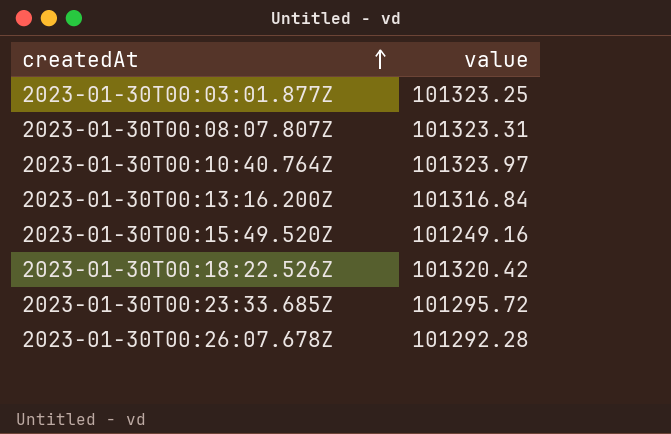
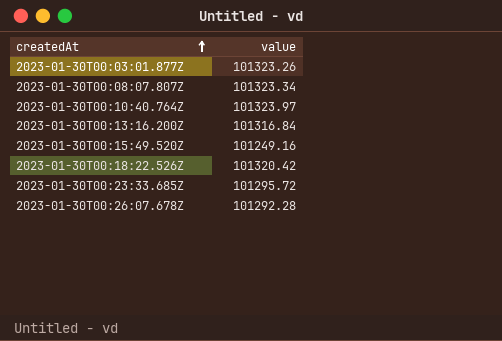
2023-01-30T00:03:01.877Z | value: 101323.25 -> 101323.26
2023-01-30T00:08:07.807Z | value: 101323.31 -> 101323.34

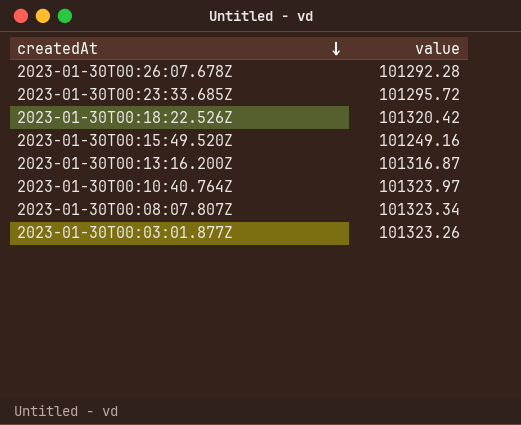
row order: createdAt ascending -> createdAt descending
2023-01-30T00:13:16.200Z | value: 101316.84 -> 101316.87

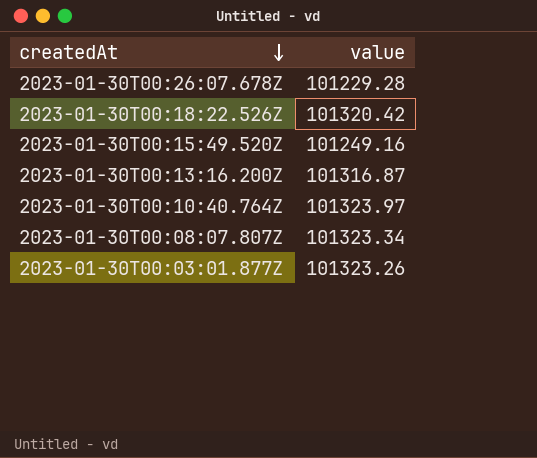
row 2023-01-30T00:23:33.685Z: 101295.72 -> none
2023-01-30T00:26:07.678Z | value: 101292.28 -> 101229.28

